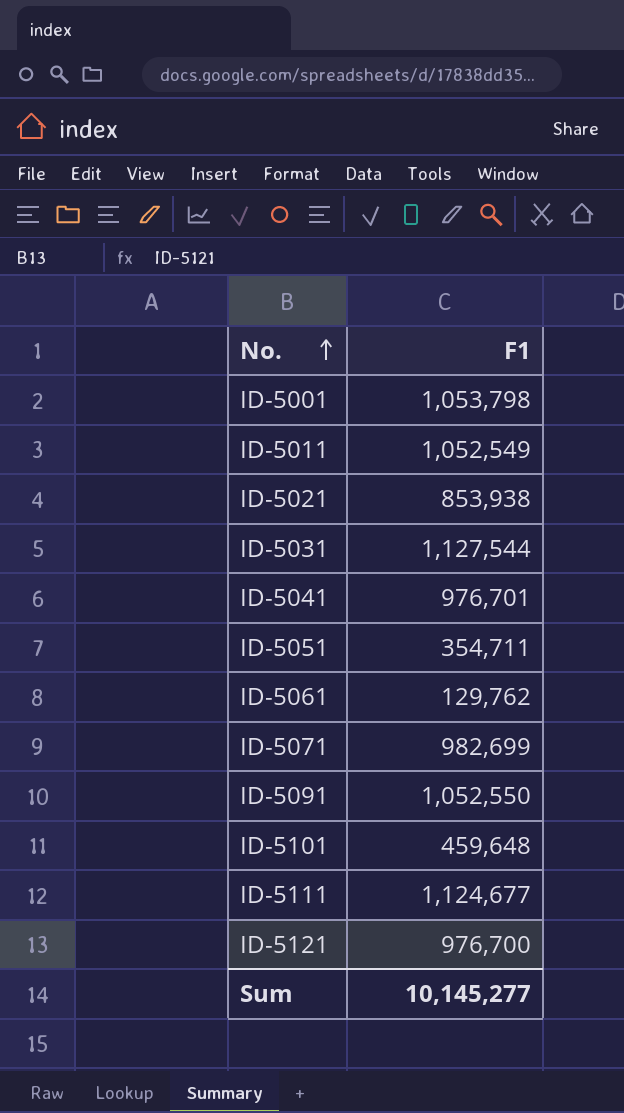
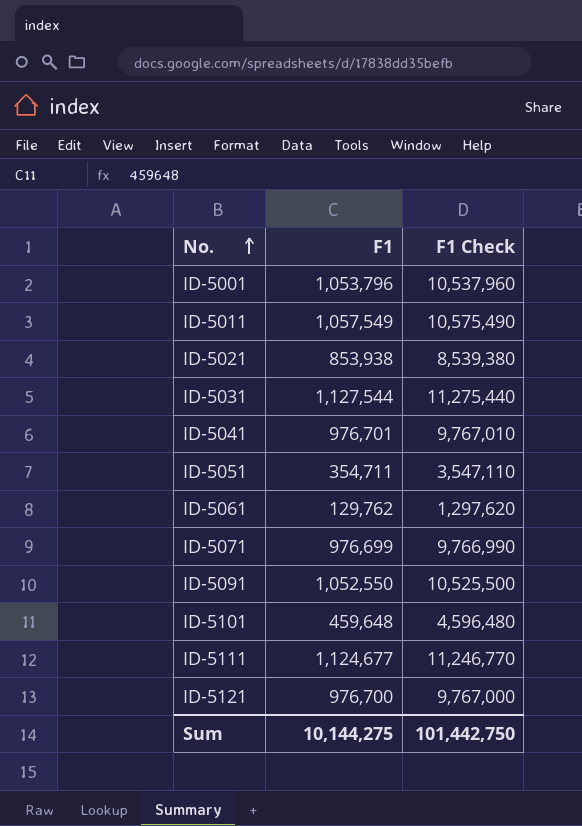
column F1 Check | formula: none -> [F1] * 10
ID-5001 | F1: 1,053,798 -> 1,053,796
ID-5011 | F1: 1,052,549 -> 1,057,549
ID-5071 | F1: 982,699 -> 976,699
Sum | F1: 10,145,277 -> 10,144,275

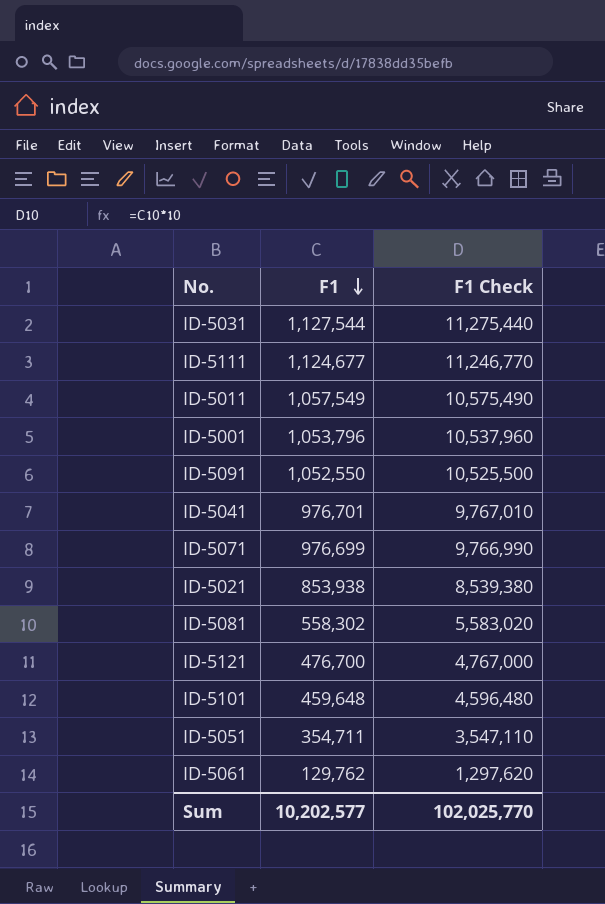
row order: No. ascending -> F1 descending
row ID-5081: none -> 558,302 | 5,583,020
ID-5121 | F1: 976,700 -> 476,700
ID-5121 | F1 Check: 9,767,000 -> 4,767,000
Sum | F1: 10,144,275 -> 10,202,577
Sum | F1 Check: 101,442,750 -> 102,025,770

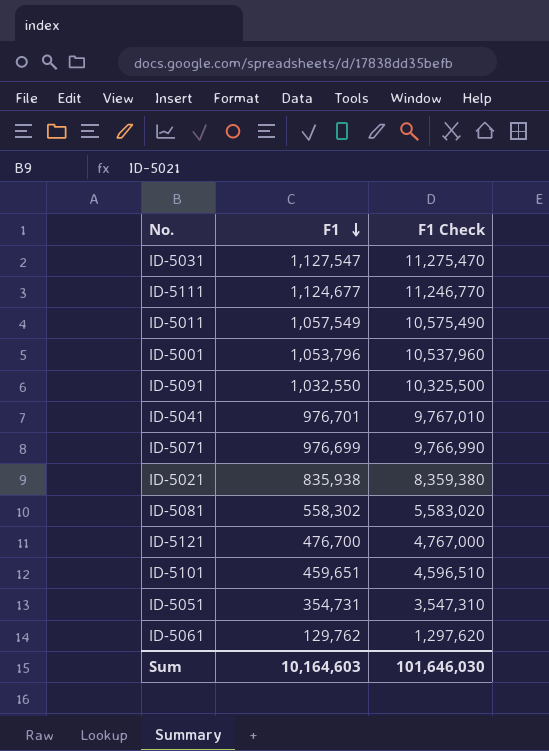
ID-5031 | F1: 1,127,544 -> 1,127,547
ID-5031 | F1 Check: 11,275,440 -> 11,275,470
ID-5091 | F1: 1,052,550 -> 1,032,550
ID-5091 | F1 Check: 10,525,500 -> 10,325,500
ID-5021 | F1: 853,938 -> 835,938
ID-5021 | F1 Check: 8,539,380 -> 8,359,380
ID-5101 | F1: 459,648 -> 459,651
ID-5101 | F1 Check: 4,596,480 -> 4,596,510
ID-5051 | F1: 354,711 -> 354,731
ID-5051 | F1 Check: 3,547,110 -> 3,547,310
Sum | F1: 10,202,577 -> 10,164,603
Sum | F1 Check: 102,025,770 -> 101,646,030

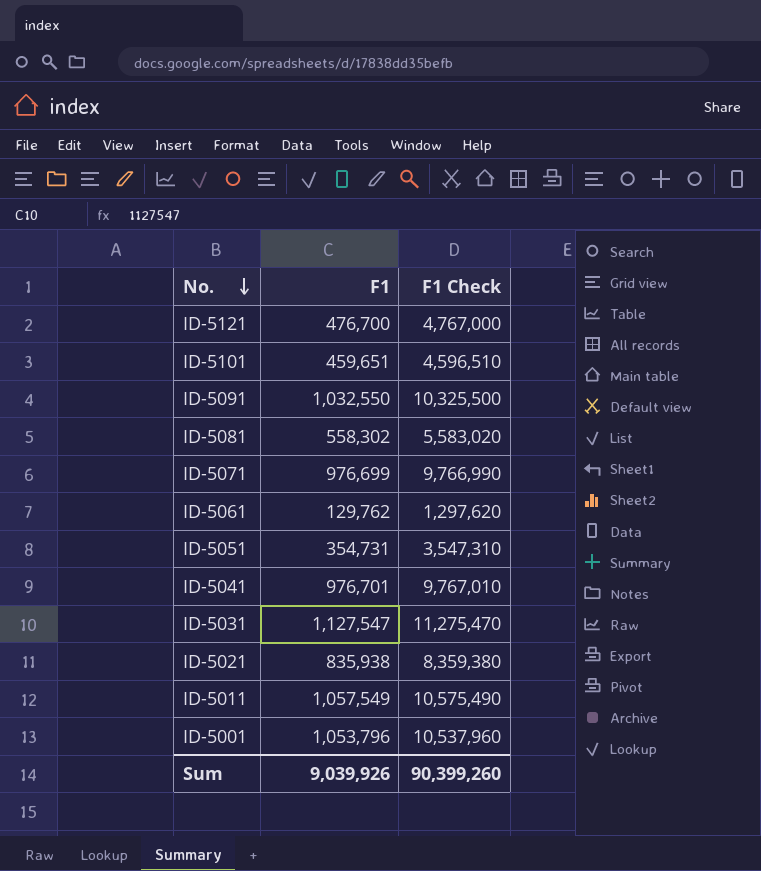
row order: F1 descending -> No. descending
row ID-5111: 1,124,677 | 11,246,770 -> none
Sum | F1: 10,164,603 -> 9,039,926
Sum | F1 Check: 101,646,030 -> 90,399,260

